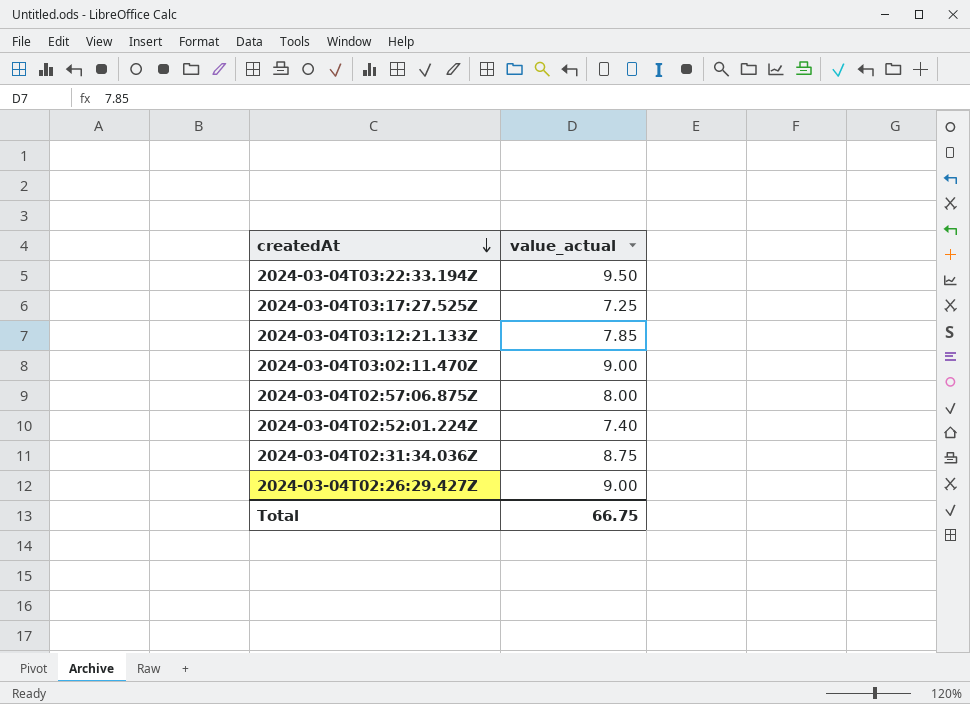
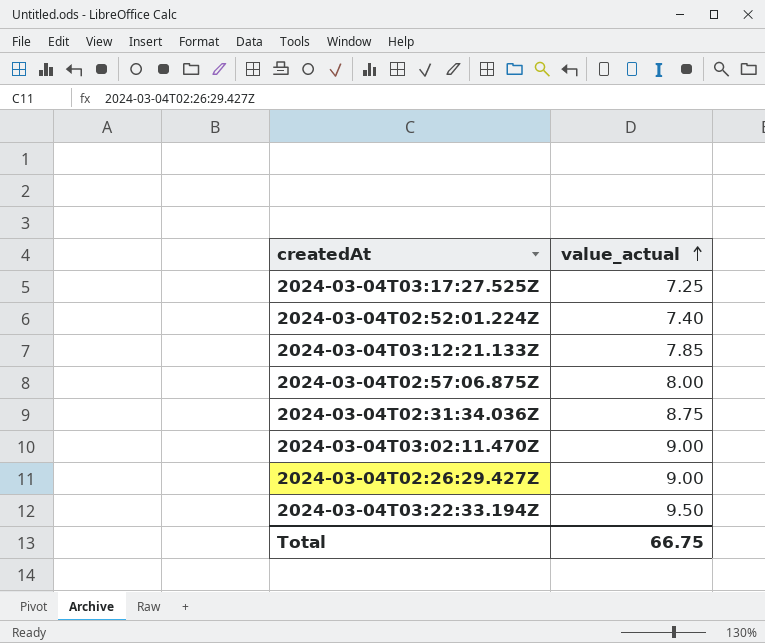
row order: createdAt descending -> value_actual ascending

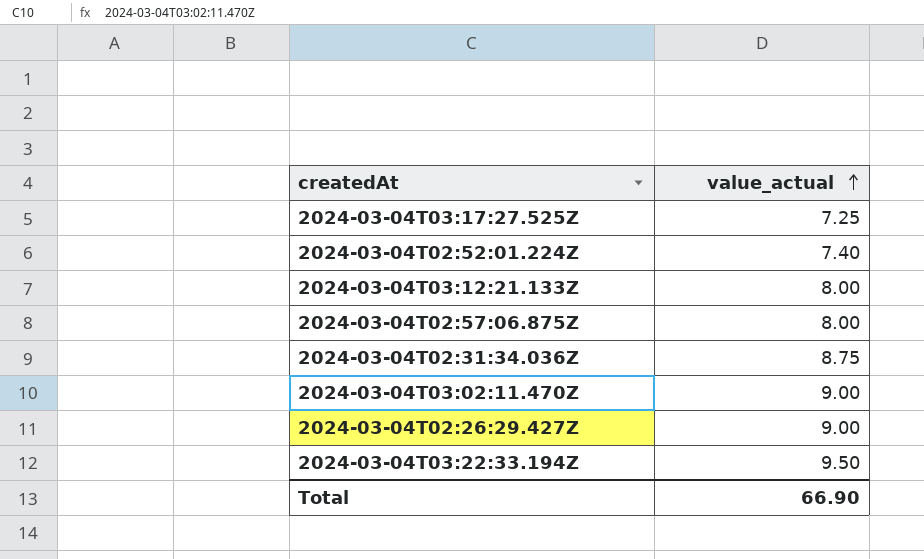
2024-03-04T03:12:21.133Z | value_actual: 7.85 -> 8.00
Total | value_actual: 66.75 -> 66.90

